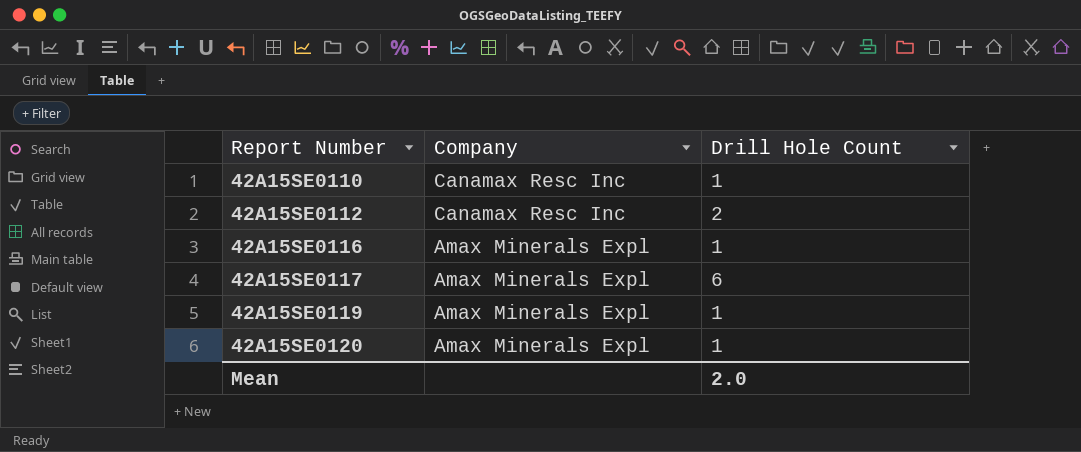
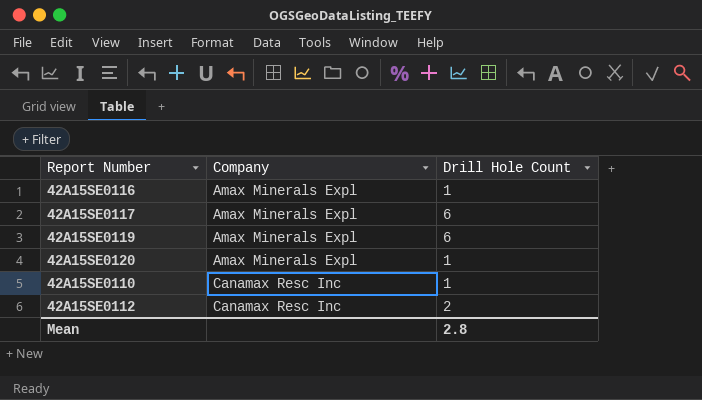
row order: Report Number ascending -> Company ascending
42A15SE0119 | Drill Hole Count: 1 -> 6
Mean | Drill Hole Count: 2.0 -> 2.8

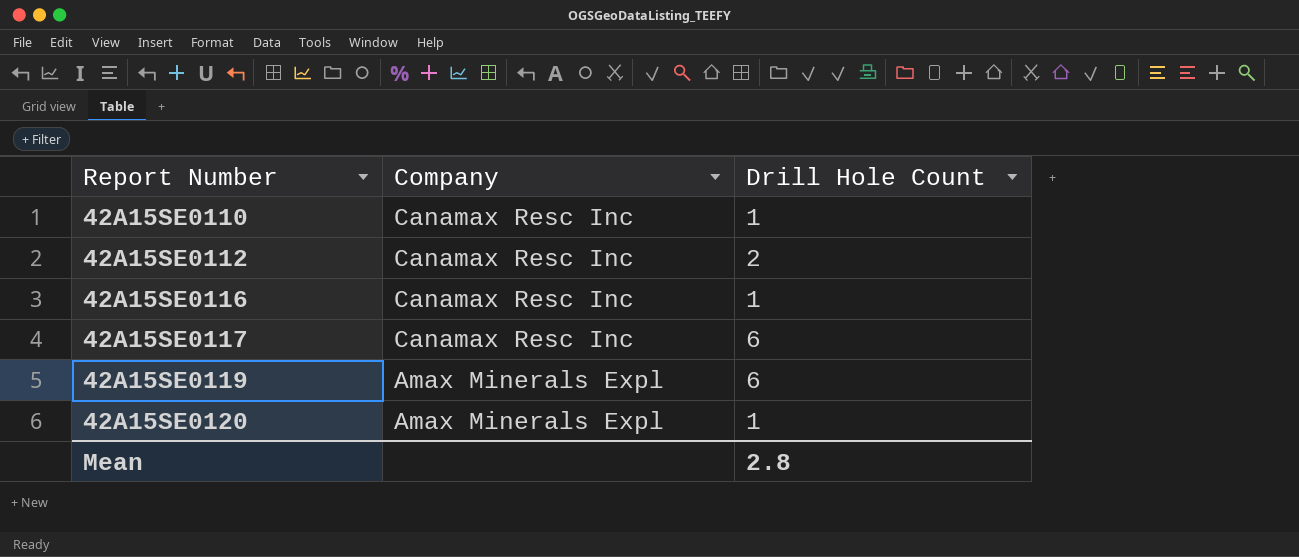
row order: Company ascending -> Report Number ascending
42A15SE0116 | Company: Amax Minerals Expl -> Canamax Resc Inc
42A15SE0117 | Company: Amax Minerals Expl -> Canamax Resc Inc

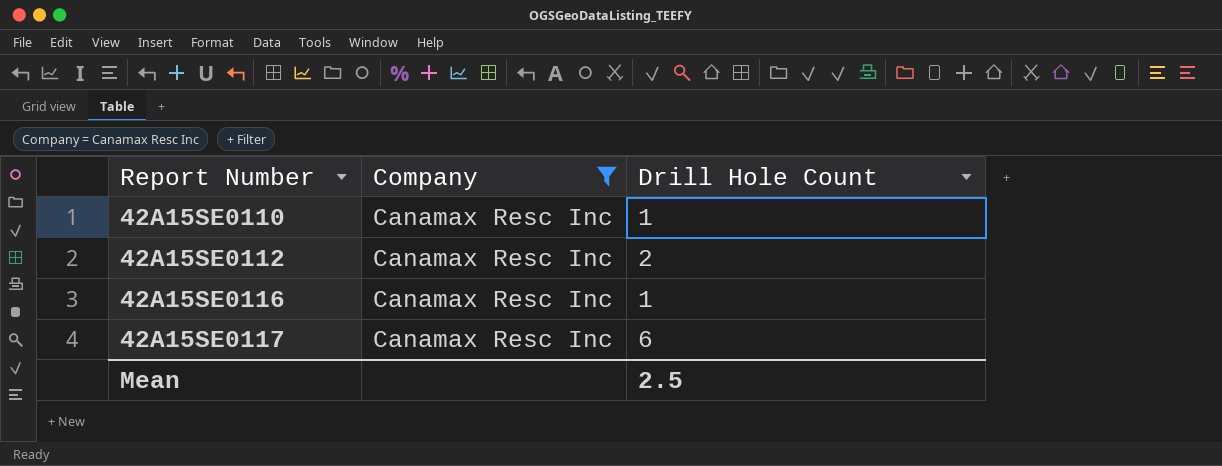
filter: none -> Company = Canamax Resc Inc
Mean | Drill Hole Count: 2.8 -> 2.5

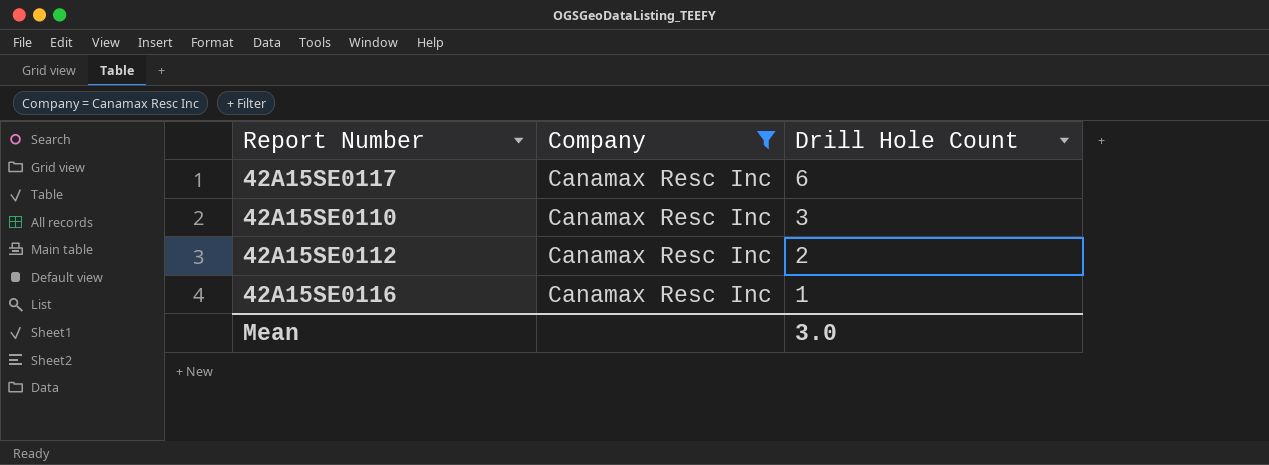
row order: Report Number ascending -> Drill Hole Count descending
42A15SE0110 | Drill Hole Count: 1 -> 3
Mean | Drill Hole Count: 2.5 -> 3.0

